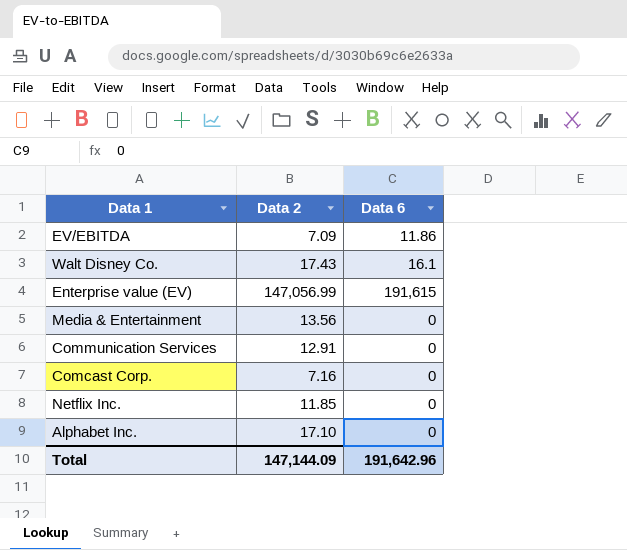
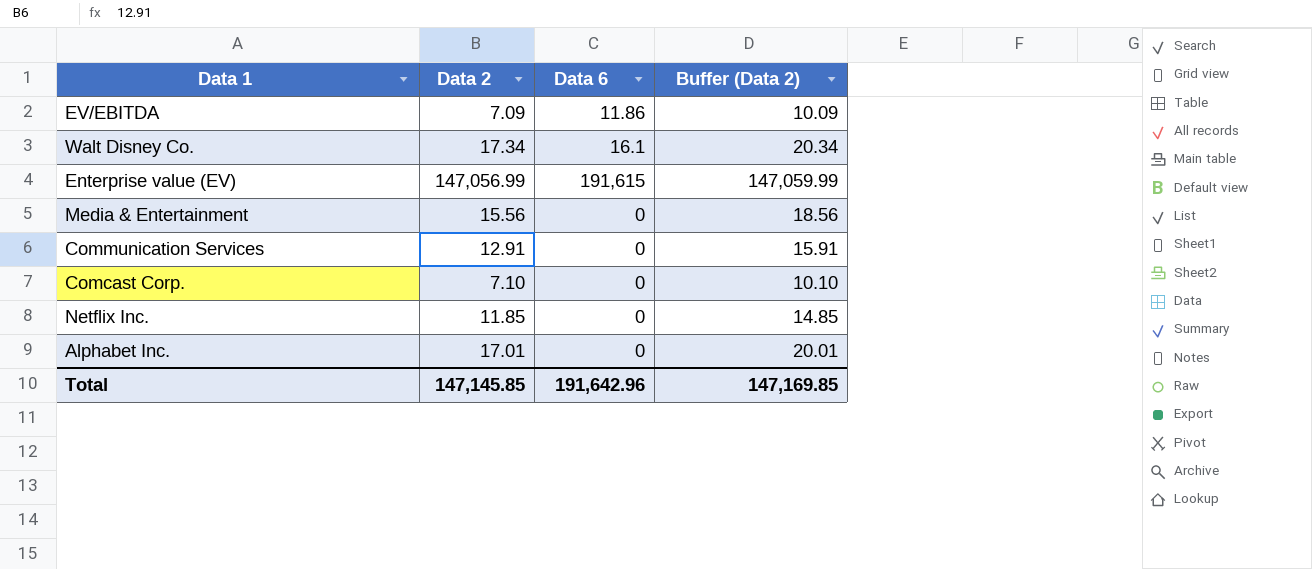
column Buffer (Data 2) | formula: none -> [Data 2] + 3
Walt Disney Co. | Data 2: 17.43 -> 17.34
Media & Entertainment | Data 2: 13.56 -> 15.56
Comcast Corp. | Data 2: 7.16 -> 7.10
Alphabet Inc. | Data 2: 17.10 -> 17.01
Total | Data 2: 147,144.09 -> 147,145.85

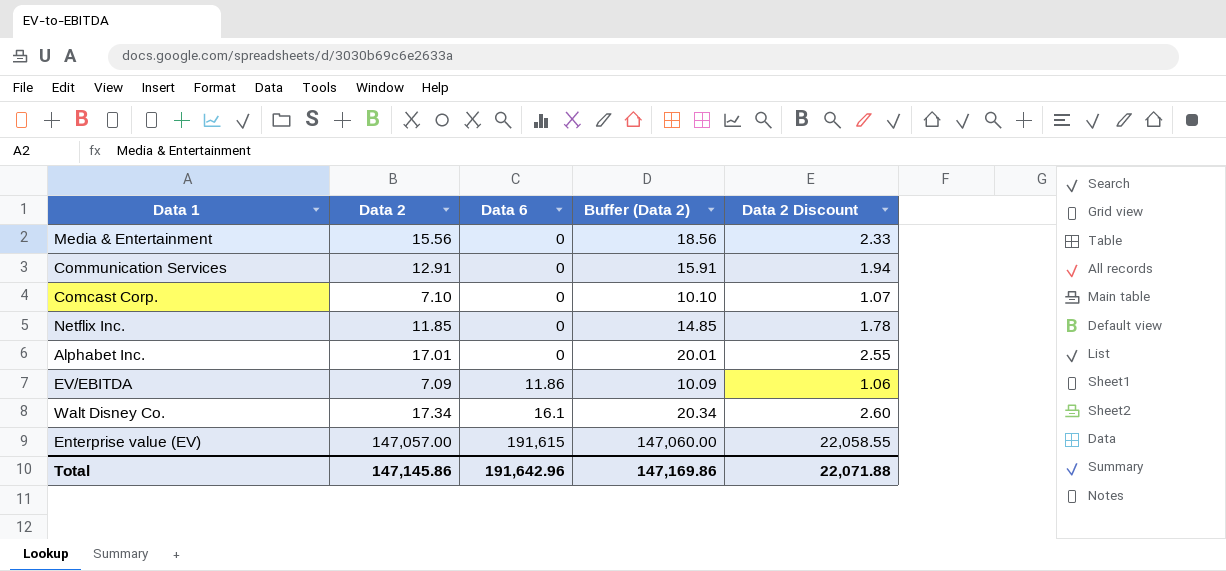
row order: none -> Data 6 ascending
column Data 2 Discount | formula: none -> [Data 2] * 0.15
Enterprise value (EV) | Data 2: 147,056.99 -> 147,057.00
Enterprise value (EV) | Buffer (Data 2): 147,059.99 -> 147,060.00
Total | Data 2: 147,145.85 -> 147,145.86
Total | Buffer (Data 2): 147,169.85 -> 147,169.86

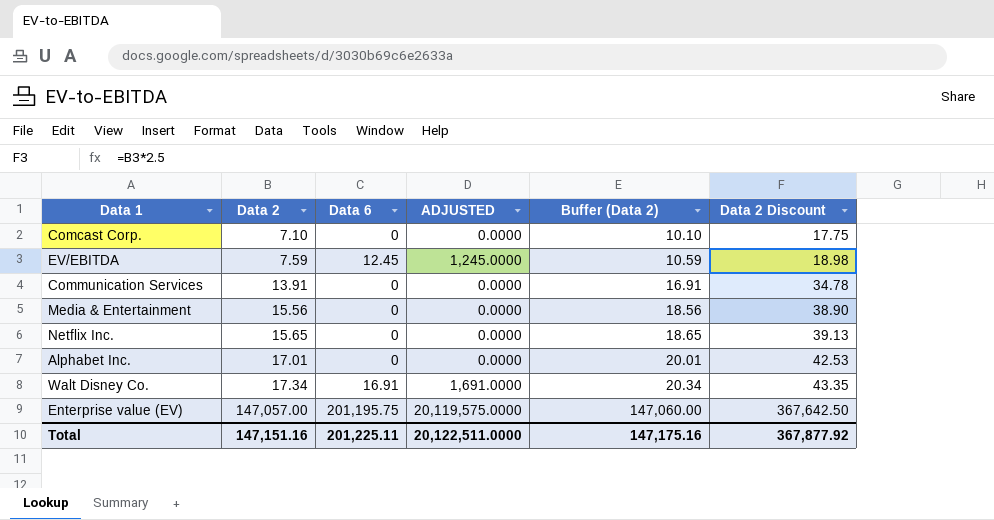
row order: Data 6 ascending -> Data 2 ascending
column ADJUSTED | formula: none -> [Data 6] * 100
column Data 2 Discount | formula: [Data 2] * 0.15 -> [Data 2] * 2.5
EV/EBITDA | Data 2: 7.09 -> 7.59
EV/EBITDA | Data 6: 11.86 -> 12.45
EV/EBITDA | Buffer (Data 2): 10.09 -> 10.59
Communication Services | Data 2: 12.91 -> 13.91
Communication Services | Buffer (Data 2): 15.91 -> 16.91
Netflix Inc. | Data 2: 11.85 -> 15.65
Netflix Inc. | Buffer (Data 2): 14.85 -> 18.65
Walt Disney Co. | Data 6: 16.1 -> 16.91
Enterprise value (EV) | Data 6: 191,615 -> 201,195.75
Total | Data 2: 147,145.86 -> 147,151.16
Total | Data 6: 191,642.96 -> 201,225.11
Total | Buffer (Data 2): 147,169.86 -> 147,175.16
Total | Data 2 Discount: 22,071.88 -> 367,877.92

